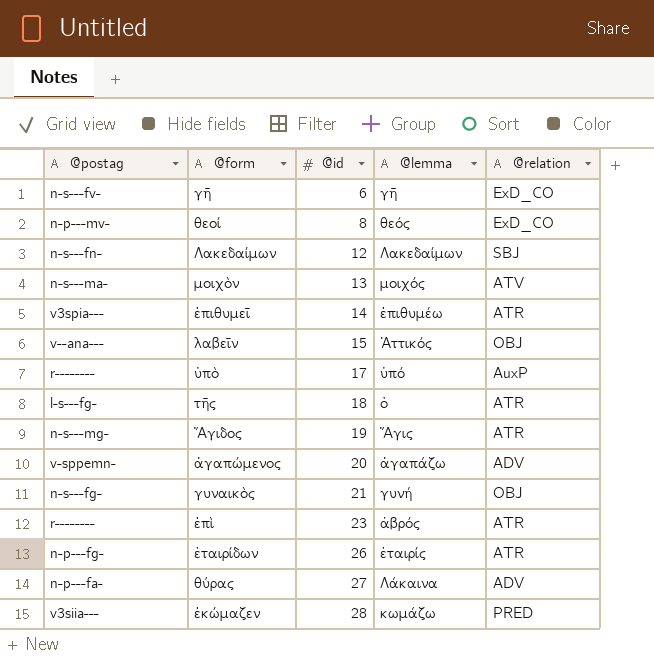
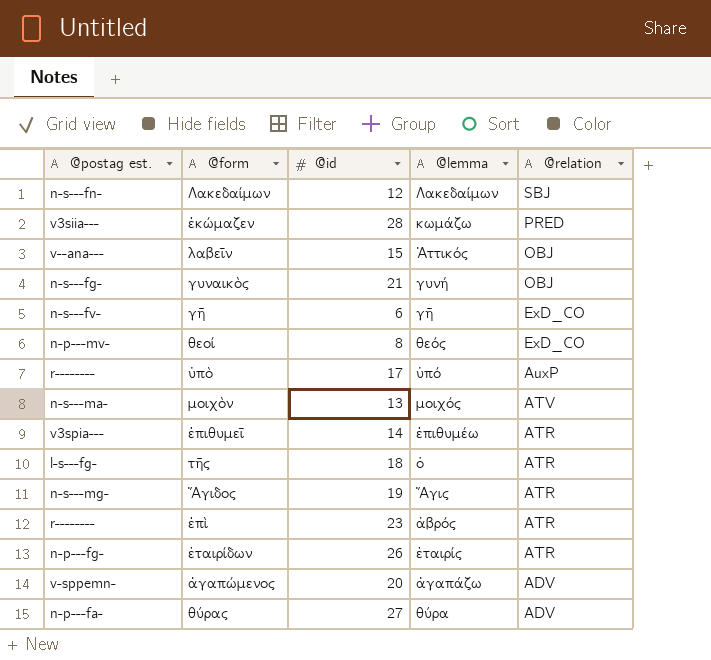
row order: @id ascending -> @relation descending
column name: @postag -> @postag est.
θύρας | @lemma: Λάκαινα -> θύρα

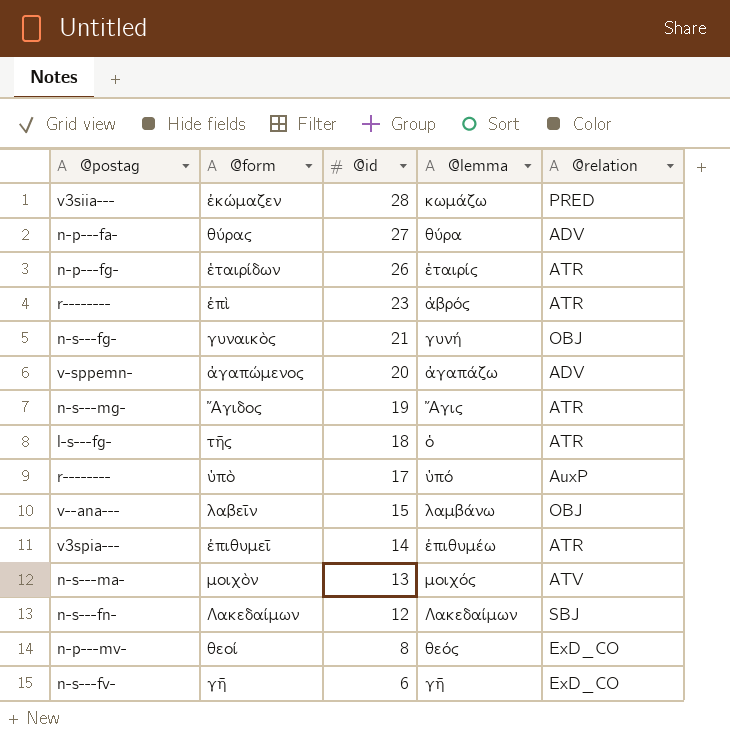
row order: @relation descending -> @id descending
column name: @postag est. -> @postag
λαβεῖν | @lemma: Ἀττικός -> λαμβάνω

